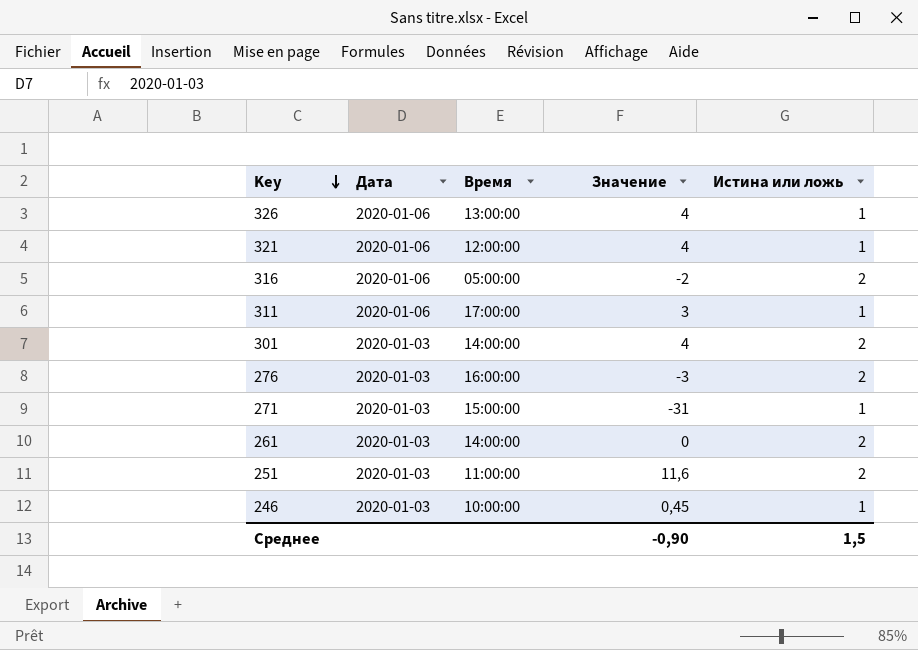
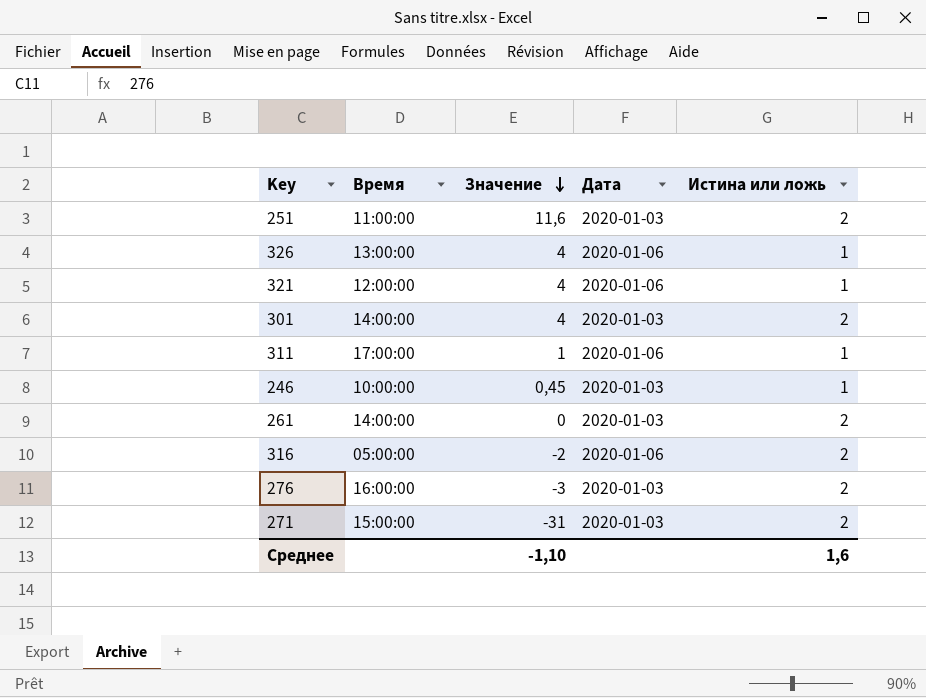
row order: Key descending -> Значение descending
column Дата | position: 2 -> 4
311 | Значение: 3 -> 1
271 | Истина или ложь: 1 -> 2
Среднее | Значение: -0,90 -> -1,10
Среднее | Истина или ложь: 1,5 -> 1,6

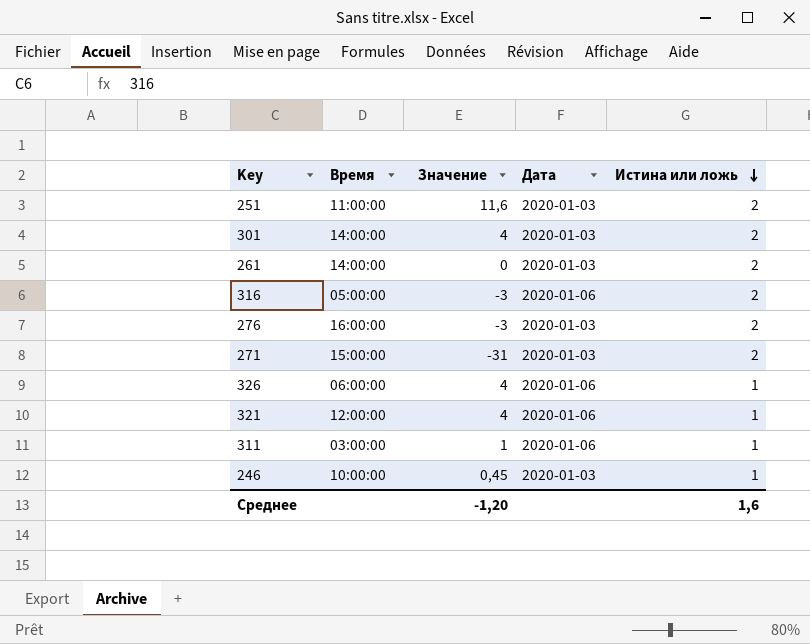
row order: Значение descending -> Истина или ложь descending
316 | Значение: -2 -> -3
326 | Время: 13:00:00 -> 06:00:00
311 | Время: 17:00:00 -> 03:00:00
Среднее | Значение: -1,10 -> -1,20

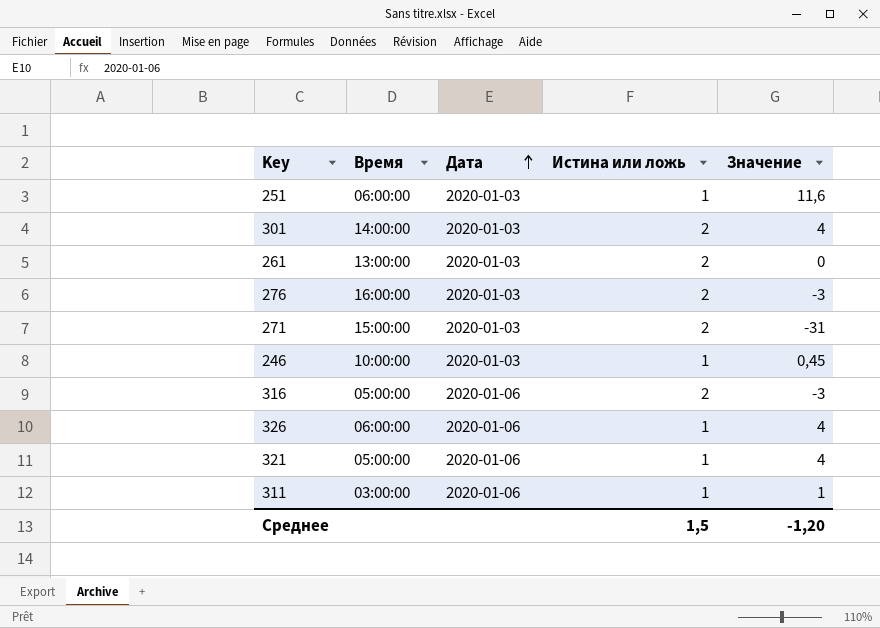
row order: Истина или ложь descending -> Дата ascending
column Значение | position: 3 -> 5
251 | Время: 11:00:00 -> 06:00:00
251 | Истина или ложь: 2 -> 1
261 | Время: 14:00:00 -> 13:00:00
321 | Время: 12:00:00 -> 05:00:00
Среднее | Истина или ложь: 1,6 -> 1,5

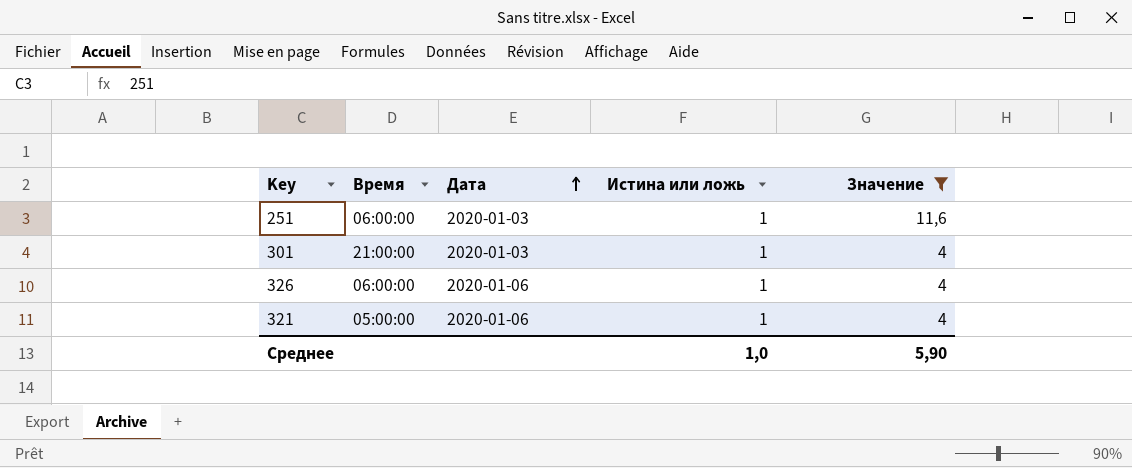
filter: none -> Значение >= 4
301 | Время: 14:00:00 -> 21:00:00
301 | Истина или ложь: 2 -> 1
Среднее | Истина или ложь: 1,5 -> 1,0
Среднее | Значение: -1,20 -> 5,90

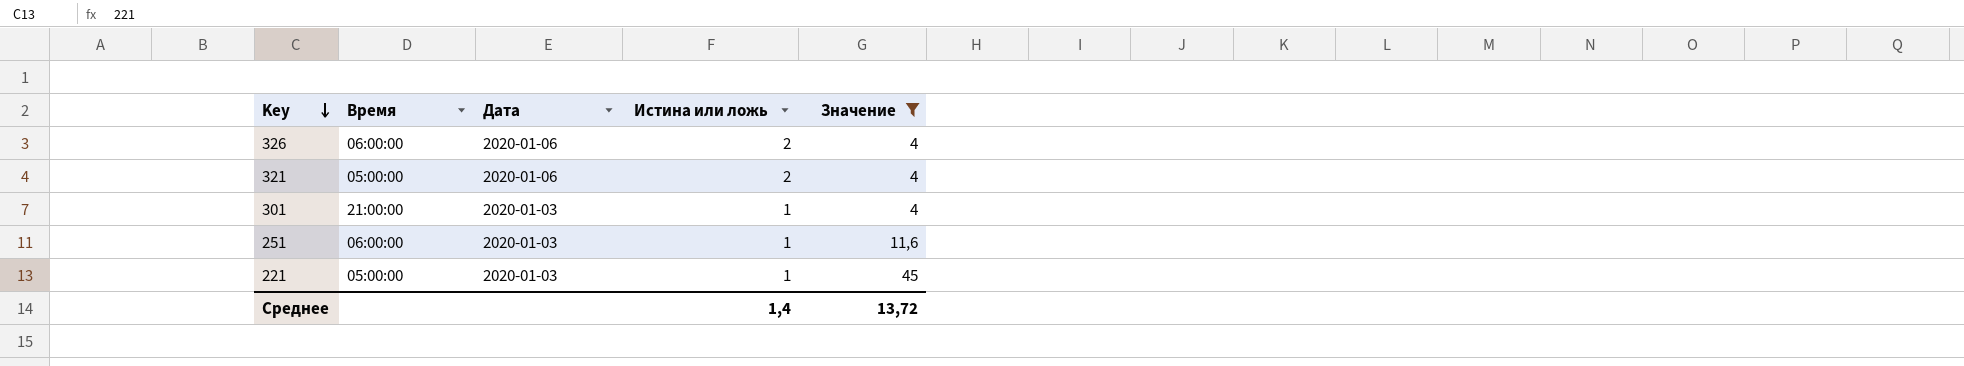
row order: Дата ascending -> Key descending
326 | Истина или ложь: 1 -> 2
321 | Истина или ложь: 1 -> 2
row 221: none -> 05:00:00 | 2020-01-03 | 1 | 45
Среднее | Истина или ложь: 1,0 -> 1,4
Среднее | Значение: 5,90 -> 13,72

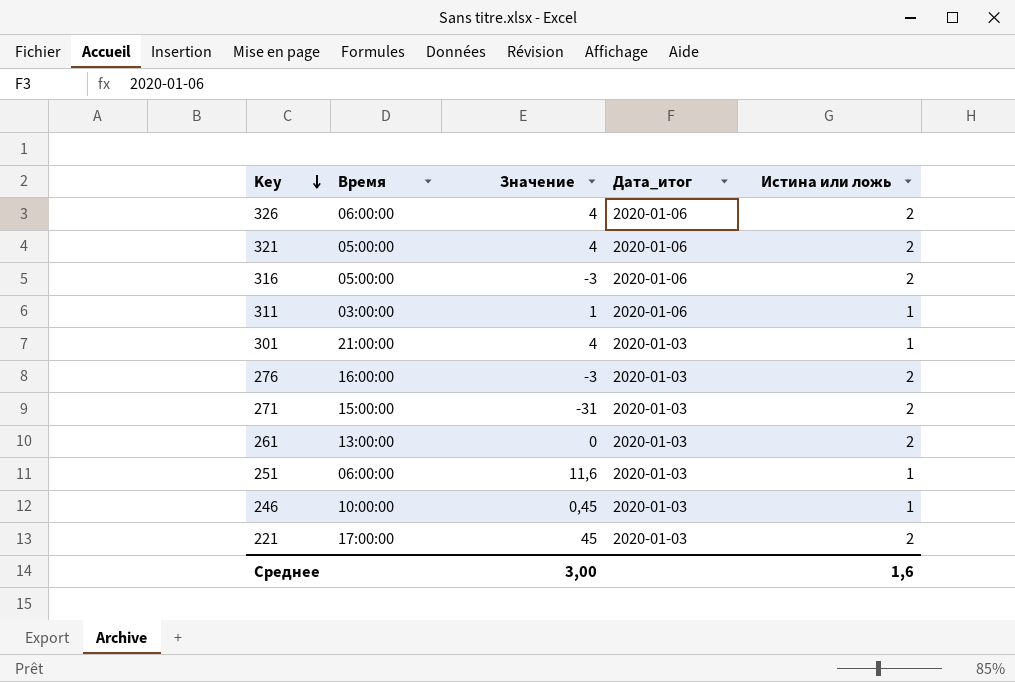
filter: Значение >= 4 -> none
column Значение | position: 5 -> 3
column name: Дата -> Дата_итог
221 | Время: 05:00:00 -> 17:00:00
221 | Истина или ложь: 1 -> 2
Среднее | Значение: 13,72 -> 3,00
Среднее | Истина или ложь: 1,4 -> 1,6

